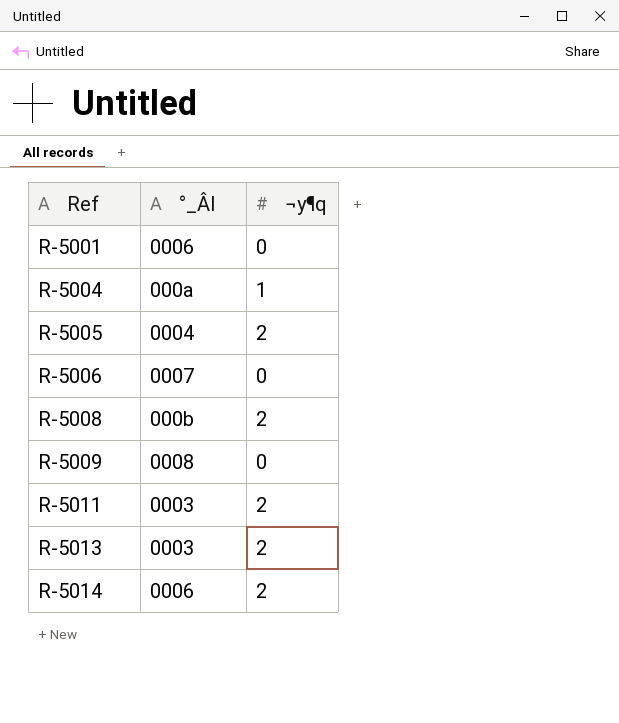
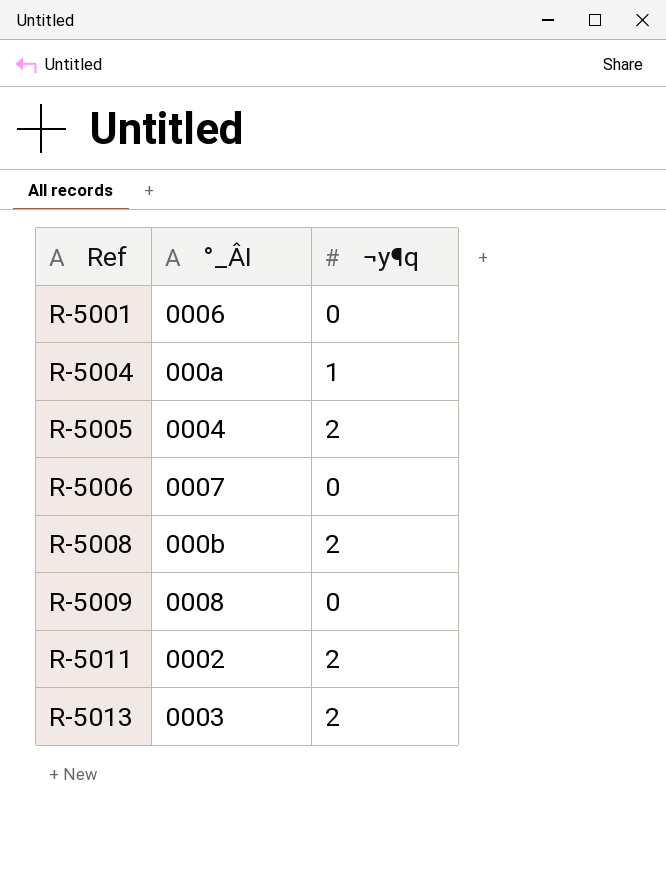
row R-5014: 0006 | 2 -> none
R-5011 | °_ÂI: 0003 -> 0002

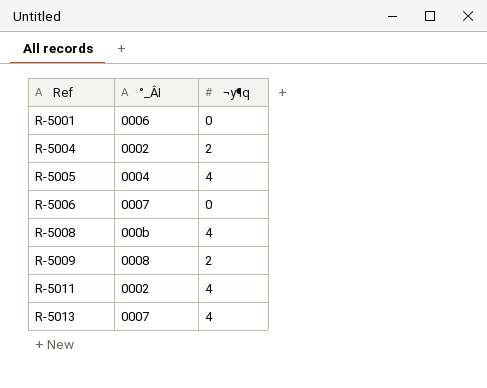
R-5004 | °_ÂI: 000a -> 0002
R-5004 | ¬y¶q: 1 -> 2
R-5005 | ¬y¶q: 2 -> 4
R-5008 | ¬y¶q: 2 -> 4
R-5009 | ¬y¶q: 0 -> 2
R-5011 | ¬y¶q: 2 -> 4
R-5013 | °_ÂI: 0003 -> 0007
R-5013 | ¬y¶q: 2 -> 4

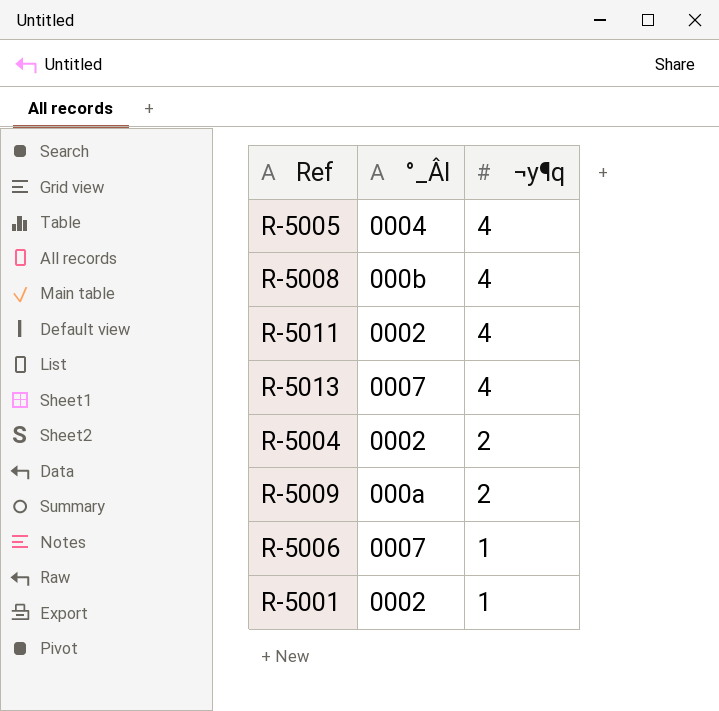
row order: Ref ascending -> ¬y¶q descending
R-5009 | °_ÂI: 0008 -> 000a
R-5006 | ¬y¶q: 0 -> 1
R-5001 | °_ÂI: 0006 -> 0002
R-5001 | ¬y¶q: 0 -> 1

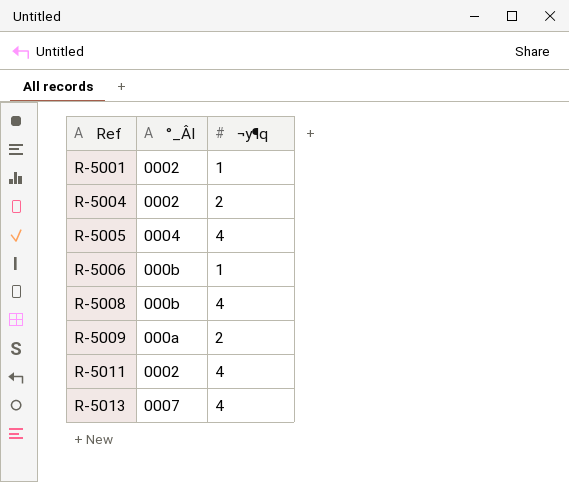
row order: ¬y¶q descending -> Ref ascending
R-5006 | °_ÂI: 0007 -> 000b

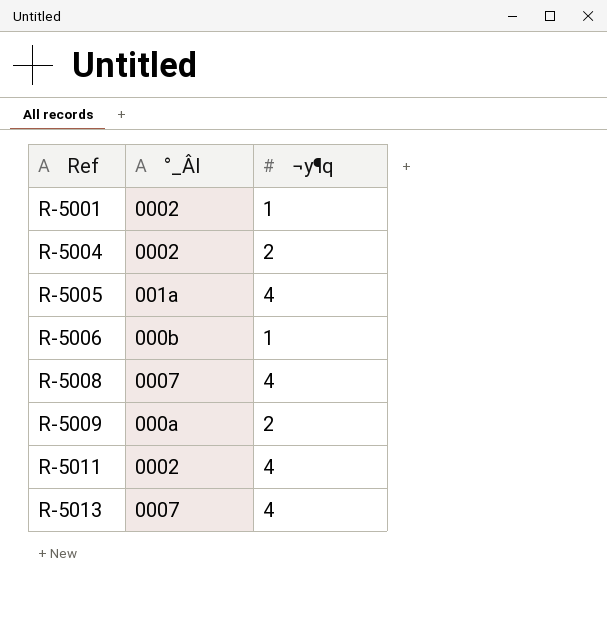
R-5005 | °_ÂI: 0004 -> 001a
R-5008 | °_ÂI: 000b -> 0007

